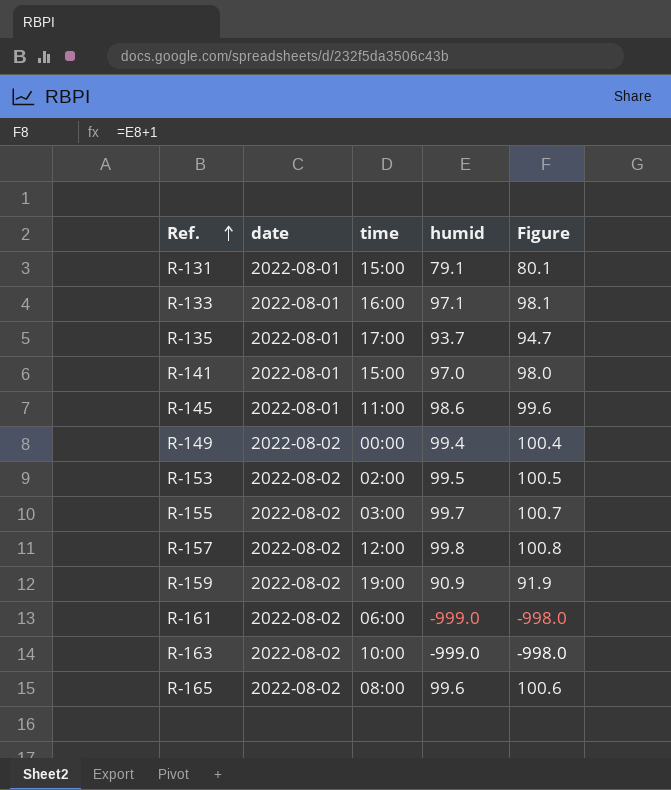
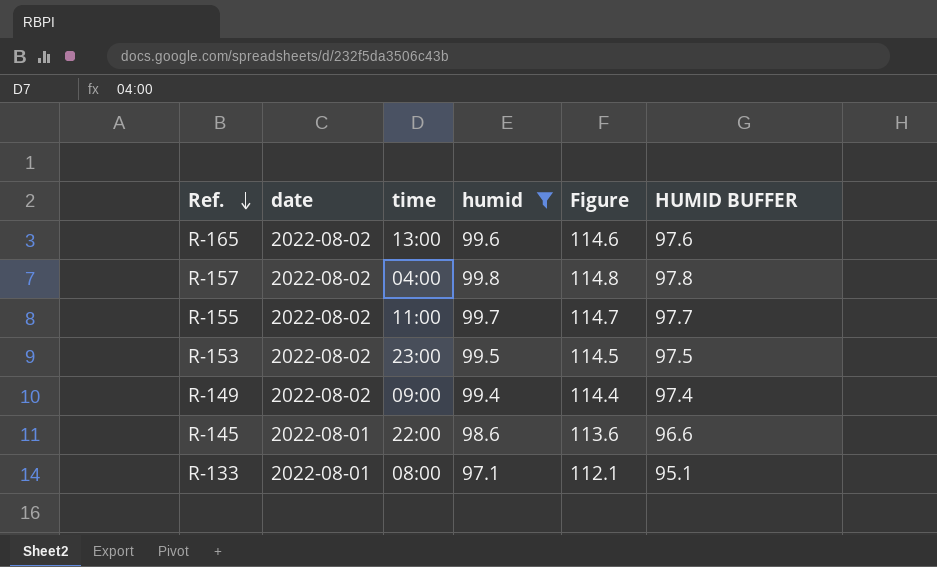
filter: none -> humid >= 97.1
row order: Ref. ascending -> Ref. descending
column Figure | formula: [humid] + 1 -> [humid] + 15
column HUMID BUFFER | formula: none -> [humid] - 2
R-165 | time: 08:00 -> 13:00
R-157 | time: 12:00 -> 04:00
R-155 | time: 03:00 -> 11:00
R-153 | time: 02:00 -> 23:00
R-149 | time: 00:00 -> 09:00
R-145 | time: 11:00 -> 22:00
R-133 | time: 16:00 -> 08:00

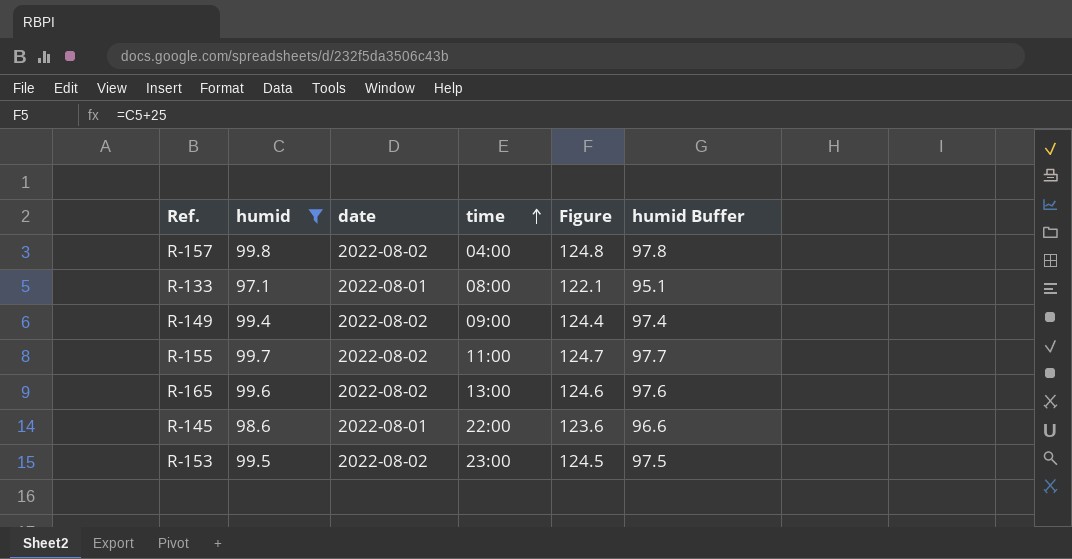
row order: Ref. descending -> time ascending
column humid | position: 4 -> 2
column Figure | formula: [humid] + 15 -> [humid] + 25
column name: HUMID BUFFER -> humid Buffer

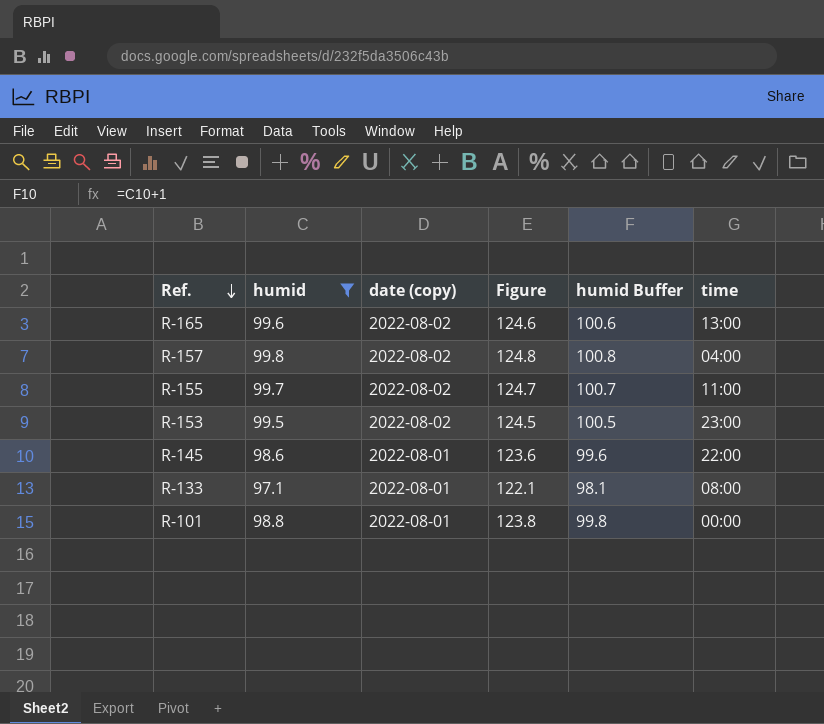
row order: time ascending -> Ref. descending
column name: date -> date (copy)
column humid Buffer | formula: [humid] - 2 -> [humid] + 1
column time | position: 4 -> 6
row R-149: 99.4 | 2022-08-02 | 09:00 | 124.4 | 97.4 -> none
row R-101: none -> 98.8 | 2022-08-01 | 123.8 | 99.8 | 00:00

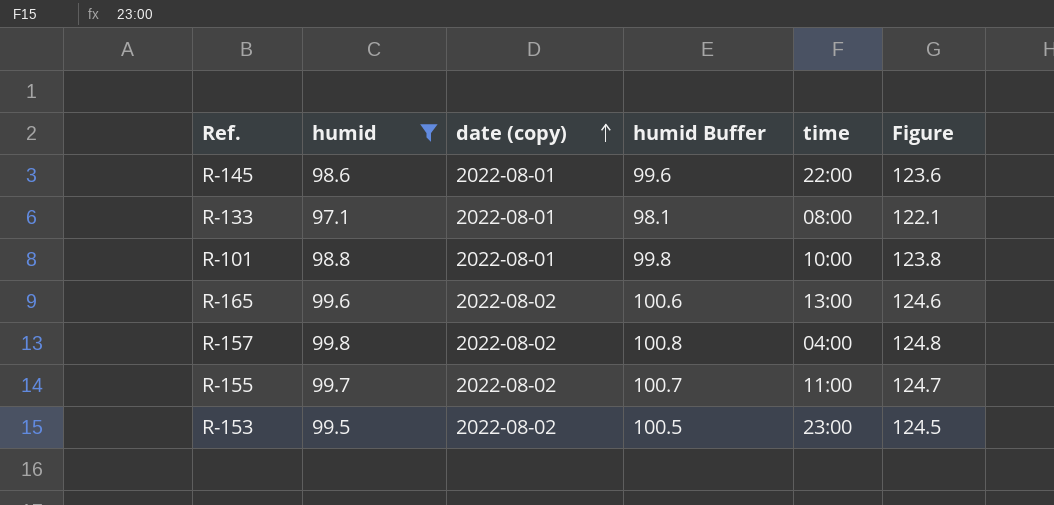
row order: Ref. descending -> date (copy) ascending
column Figure | position: 4 -> 6
R-101 | time: 00:00 -> 10:00

